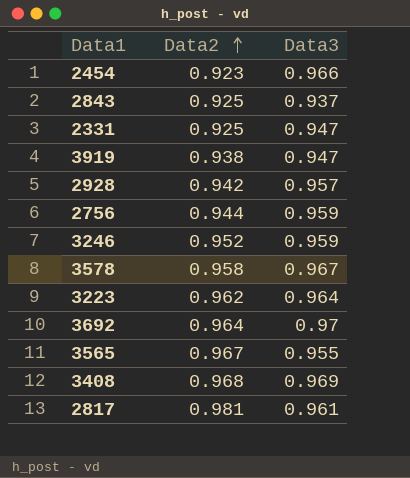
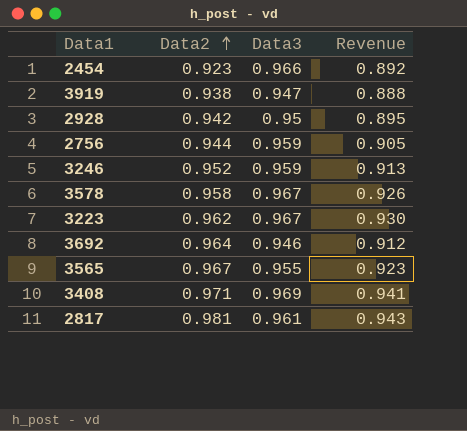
column Revenue | formula: none -> [Data2] * [Data3]
row 2843: 0.925 | 0.937 -> none
row 2331: 0.925 | 0.947 -> none
2928 | Data3: 0.957 -> 0.95
3223 | Data3: 0.964 -> 0.967
3692 | Data3: 0.97 -> 0.946
3408 | Data2: 0.968 -> 0.971

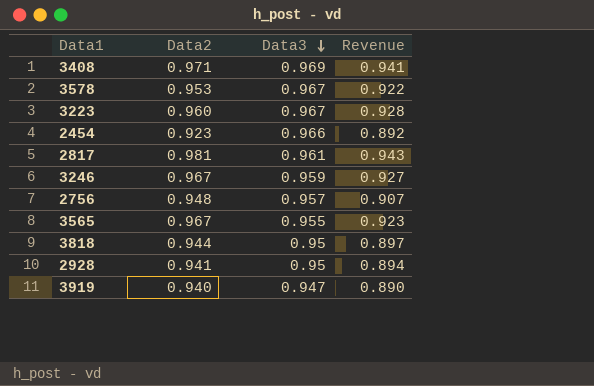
row order: Data2 ascending -> Data3 descending
row 3692: 0.964 | 0.946 | 0.912 -> none
3578 | Data2: 0.958 -> 0.953
3578 | Revenue: 0.926 -> 0.922
3223 | Data2: 0.962 -> 0.960
3223 | Revenue: 0.930 -> 0.928
3246 | Data2: 0.952 -> 0.967
3246 | Revenue: 0.913 -> 0.927
2756 | Data2: 0.944 -> 0.948
2756 | Data3: 0.959 -> 0.957
2756 | Revenue: 0.905 -> 0.907
row 3818: none -> 0.944 | 0.95 | 0.897
2928 | Data2: 0.942 -> 0.941
2928 | Revenue: 0.895 -> 0.894
3919 | Data2: 0.938 -> 0.940
3919 | Revenue: 0.888 -> 0.890

